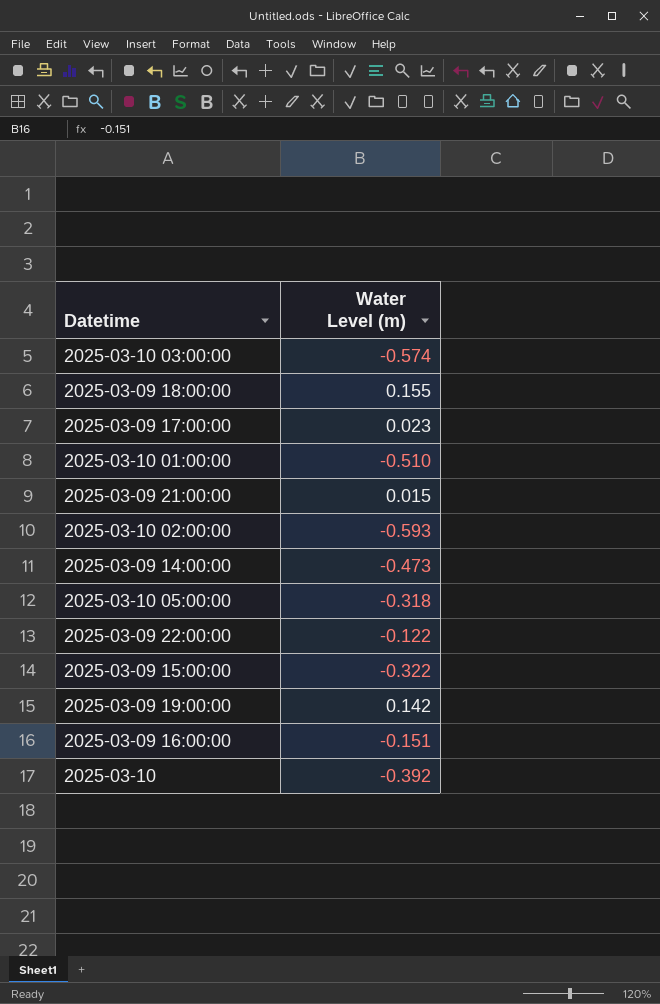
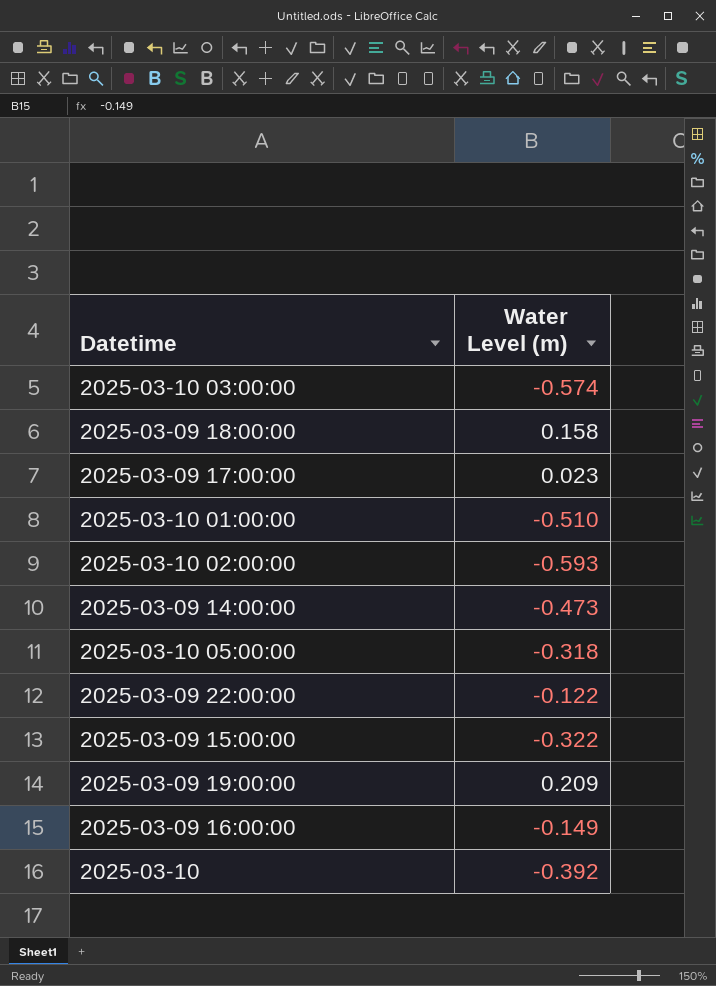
row 2025-03-09 21:00:00: 0.015 -> none
2025-03-09 18:00:00 | Water Level (m): 0.155 -> 0.158
2025-03-09 19:00:00 | Water Level (m): 0.142 -> 0.209
2025-03-09 16:00:00 | Water Level (m): -0.151 -> -0.149

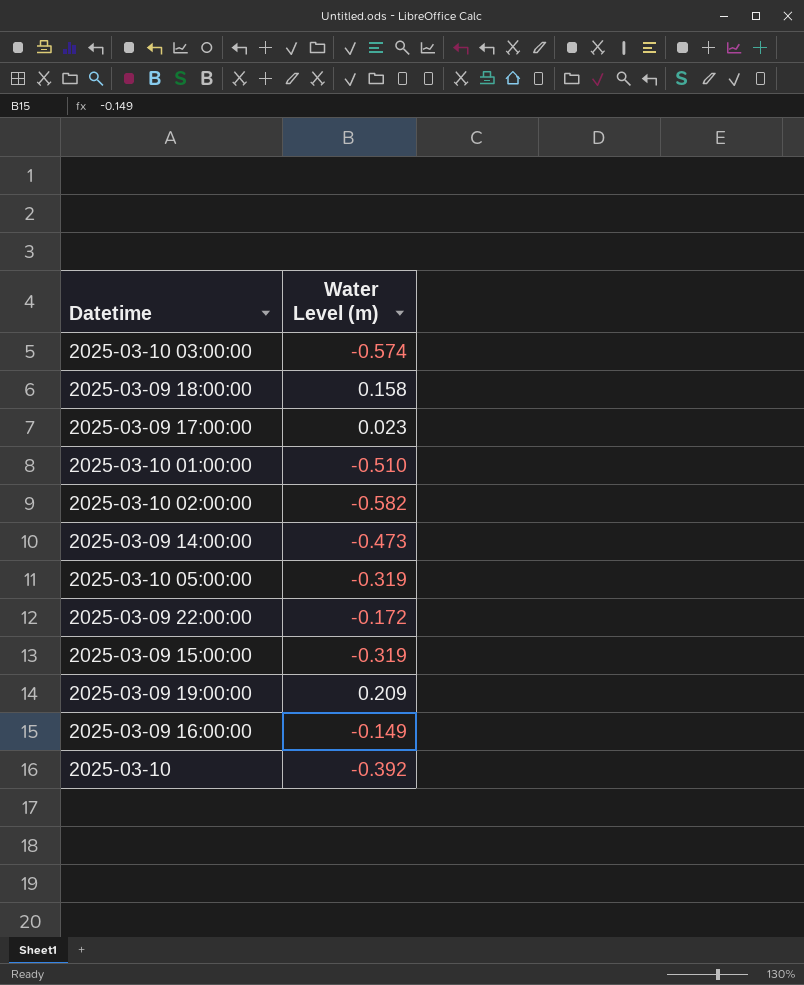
2025-03-10 02:00:00 | Water Level (m): -0.593 -> -0.582
2025-03-10 05:00:00 | Water Level (m): -0.318 -> -0.319
2025-03-09 22:00:00 | Water Level (m): -0.122 -> -0.172
2025-03-09 15:00:00 | Water Level (m): -0.322 -> -0.319

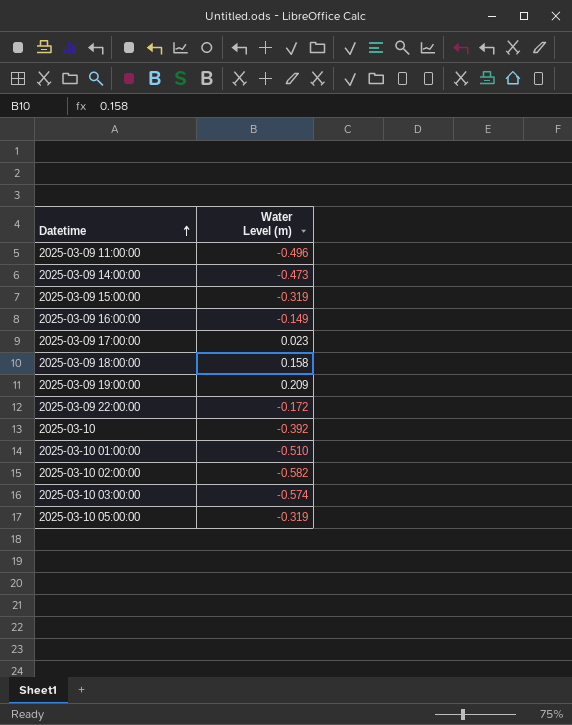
row order: none -> Datetime ascending
row 2025-03-09 11:00:00: none -> -0.496

